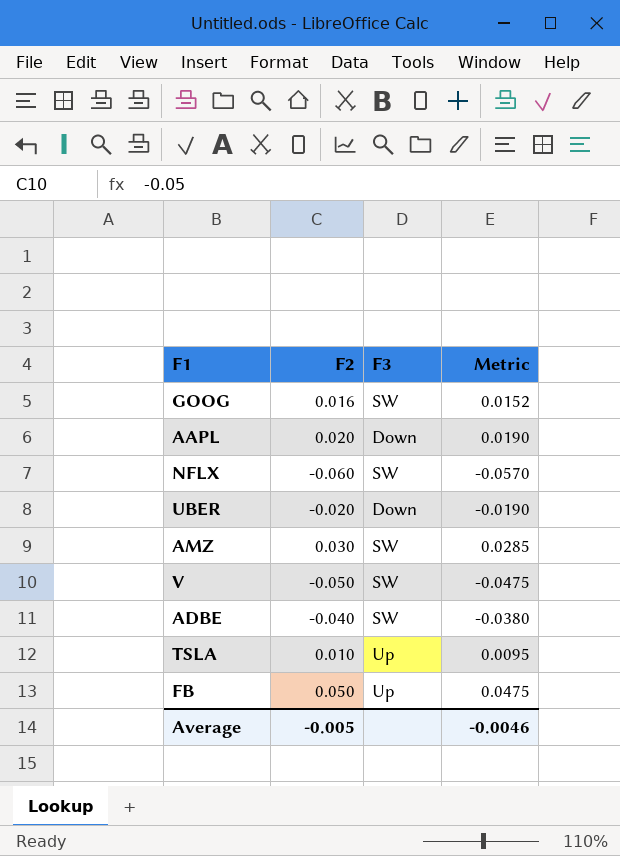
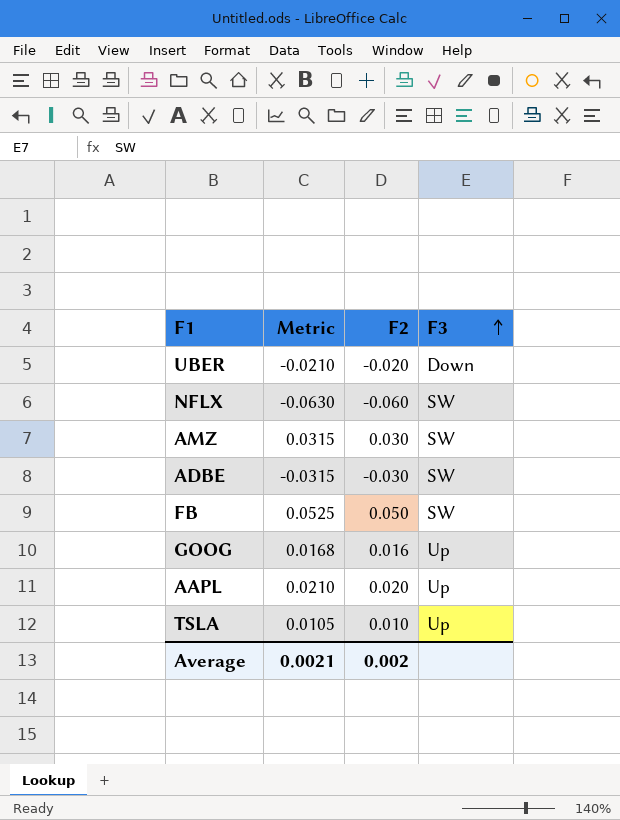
row order: none -> F3 ascending
column Metric | formula: [F2] * 0.95 -> [F2] * 1.05
column Metric | position: 4 -> 2
row V: -0.050 | SW | -0.0475 -> none
ADBE | F2: -0.040 -> -0.030
FB | F3: Up -> SW
GOOG | F3: SW -> Up
AAPL | F3: Down -> Up
Average | Metric: -0.0046 -> 0.0021
Average | F2: -0.005 -> 0.002

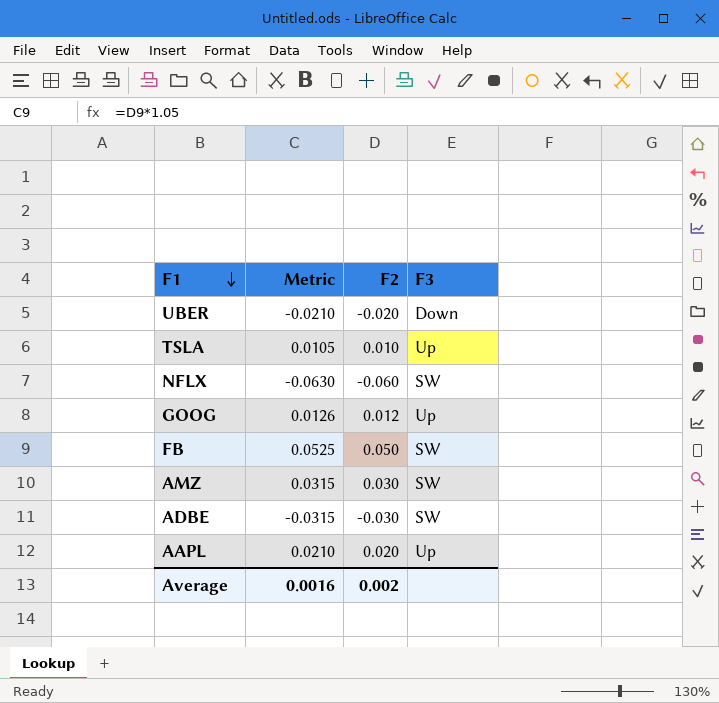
row order: F3 ascending -> F1 descending
GOOG | Metric: 0.0168 -> 0.0126
GOOG | F2: 0.016 -> 0.012
Average | Metric: 0.0021 -> 0.0016

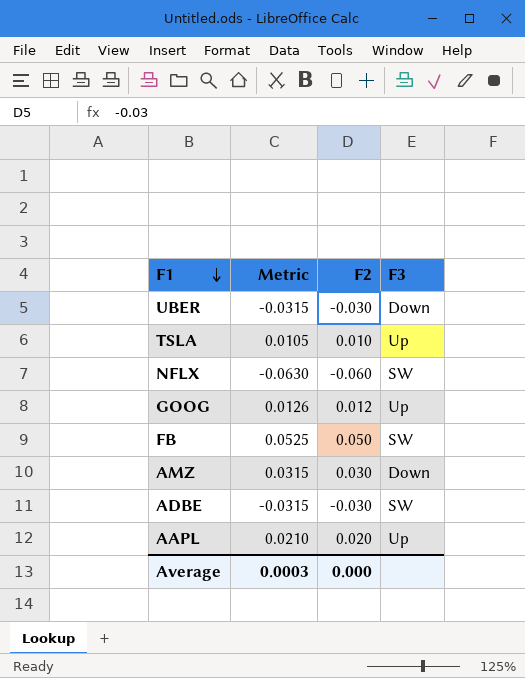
UBER | Metric: -0.0210 -> -0.0315
UBER | F2: -0.020 -> -0.030
AMZ | F3: SW -> Down
Average | Metric: 0.0016 -> 0.0003
Average | F2: 0.002 -> 0.000

